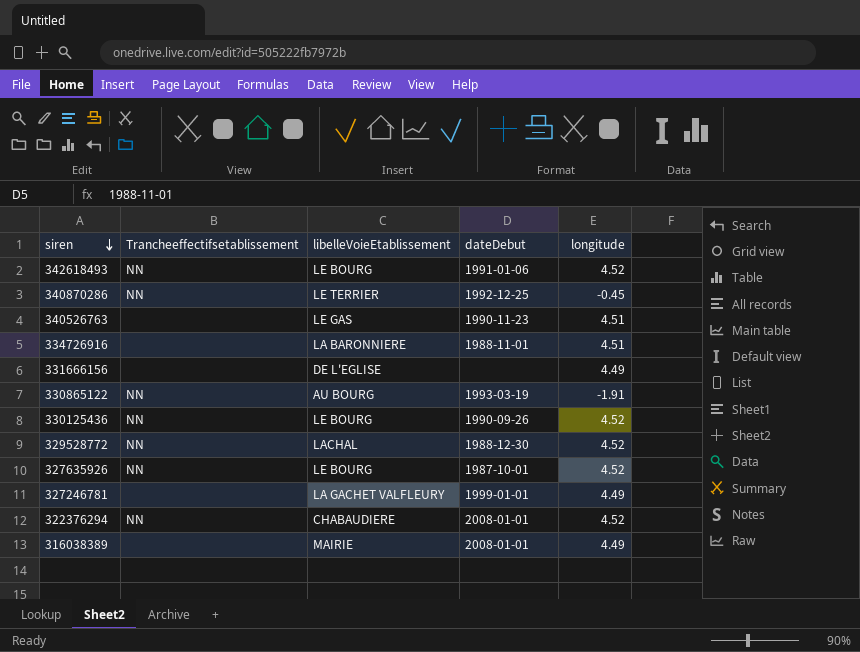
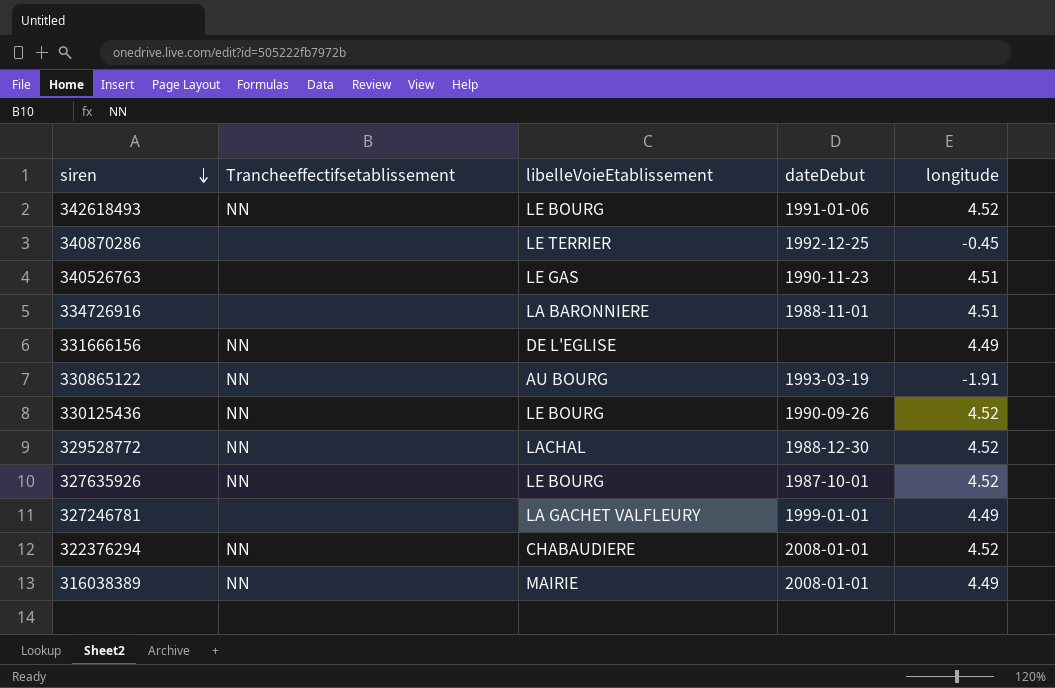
340870286 | Trancheeffectifsetablissement: NN -> none
331666156 | Trancheeffectifsetablissement: none -> NN
316038389 | Trancheeffectifsetablissement: none -> NN

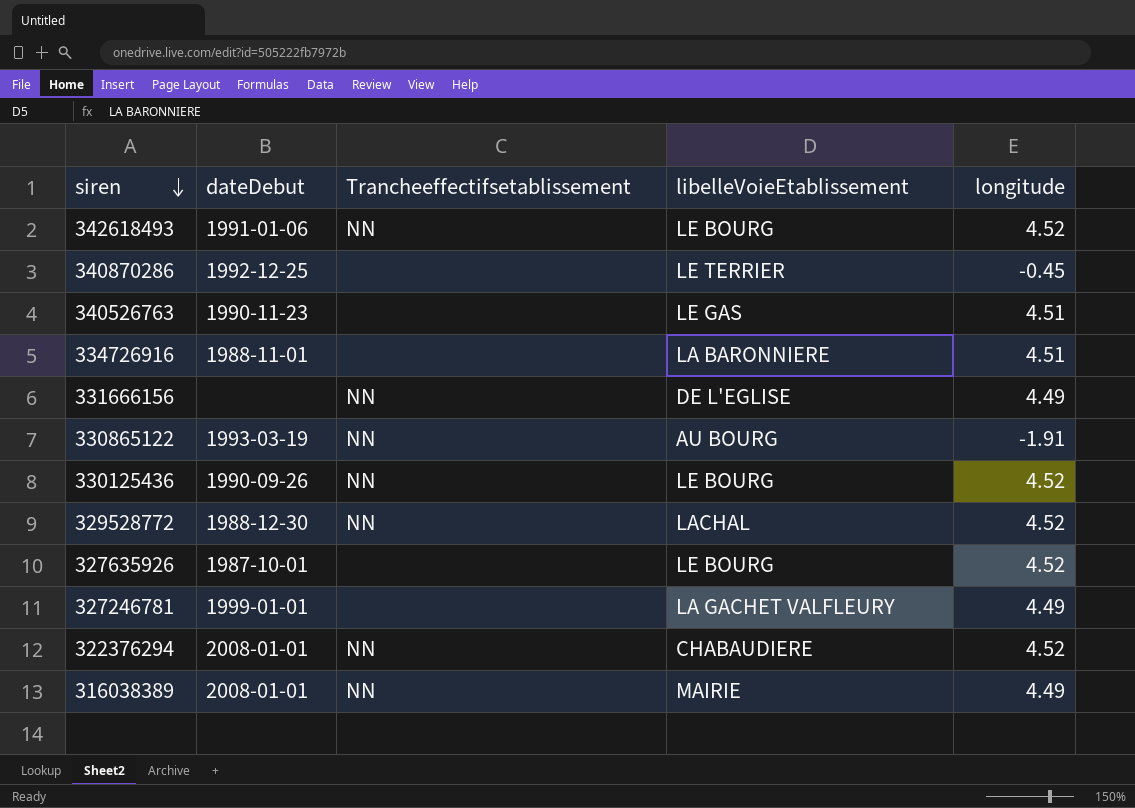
column dateDebut | position: 4 -> 2
327635926 | Trancheeffectifsetablissement: NN -> none

